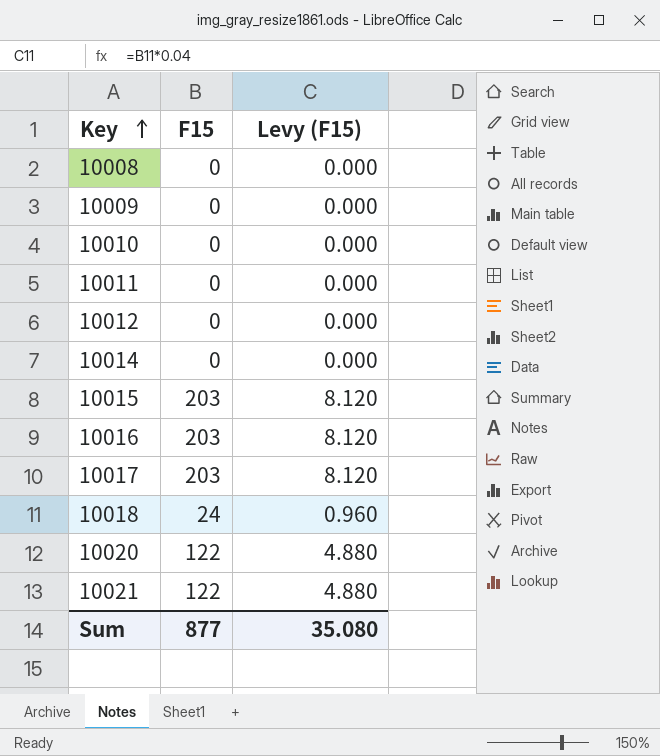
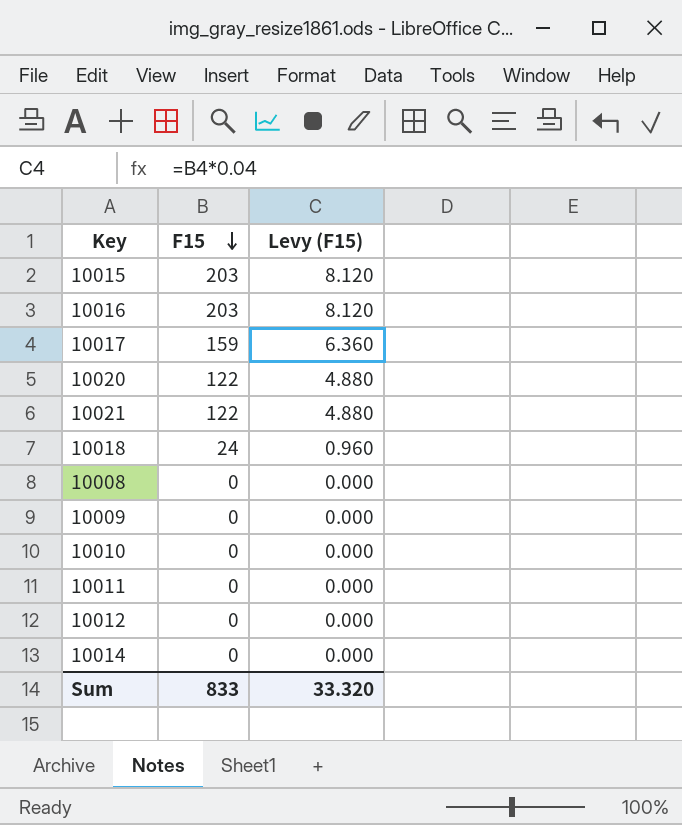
row order: Key ascending -> F15 descending
10017 | F15: 203 -> 159
10017 | Levy (F15): 8.120 -> 6.360
Sum | F15: 877 -> 833
Sum | Levy (F15): 35.080 -> 33.320

